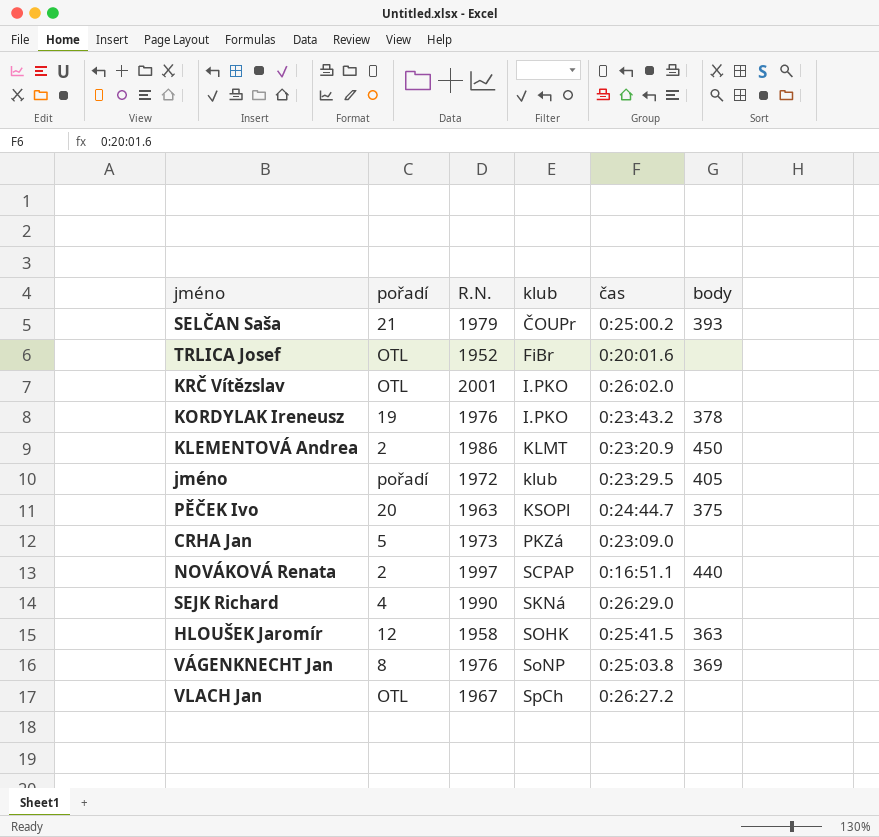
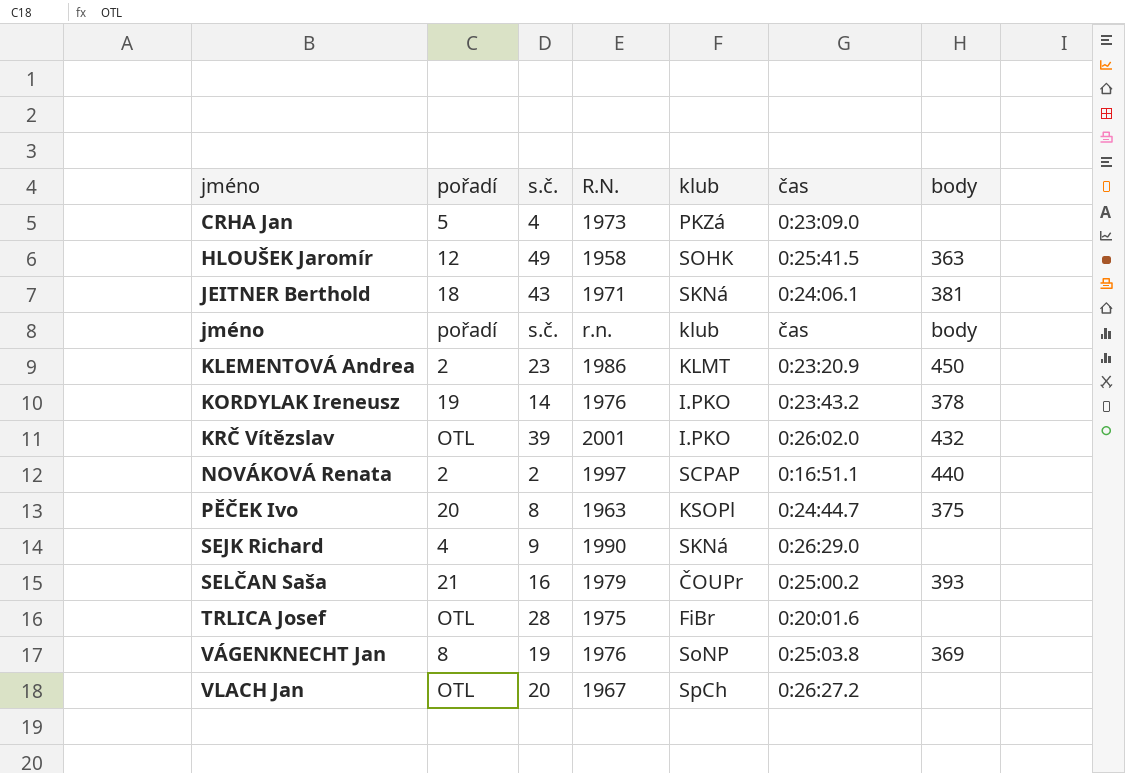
row order: klub ascending -> jméno ascending
column s.č. | position: none -> 3
row JEITNER Berthold: none -> 18 | 43 | 1971 | SKNá | 0:24:06.1 | 381
jméno | R.N.: 1972 -> r.n.
jméno | čas: 0:23:29.5 -> čas
jméno | body: 405 -> body
KRČ Vítězslav | body: none -> 432
TRLICA Josef | R.N.: 1952 -> 1975

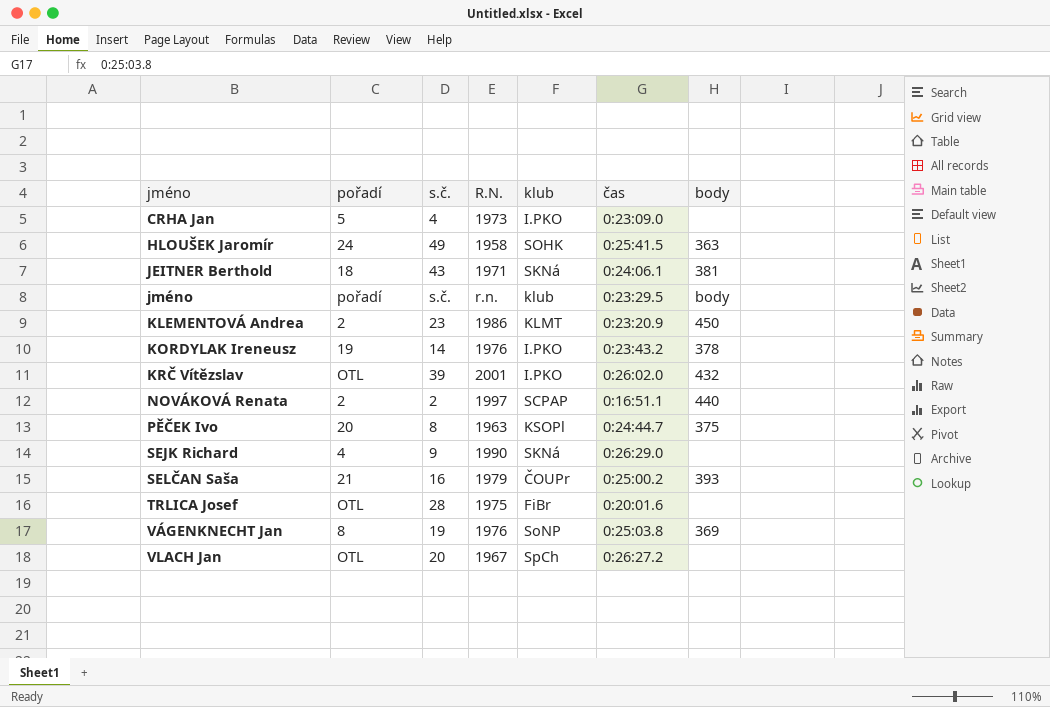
CRHA Jan | klub: PKZá -> I.PKO
HLOUŠEK Jaromír | pořadí: 12 -> 24
jméno | čas: čas -> 0:23:29.5

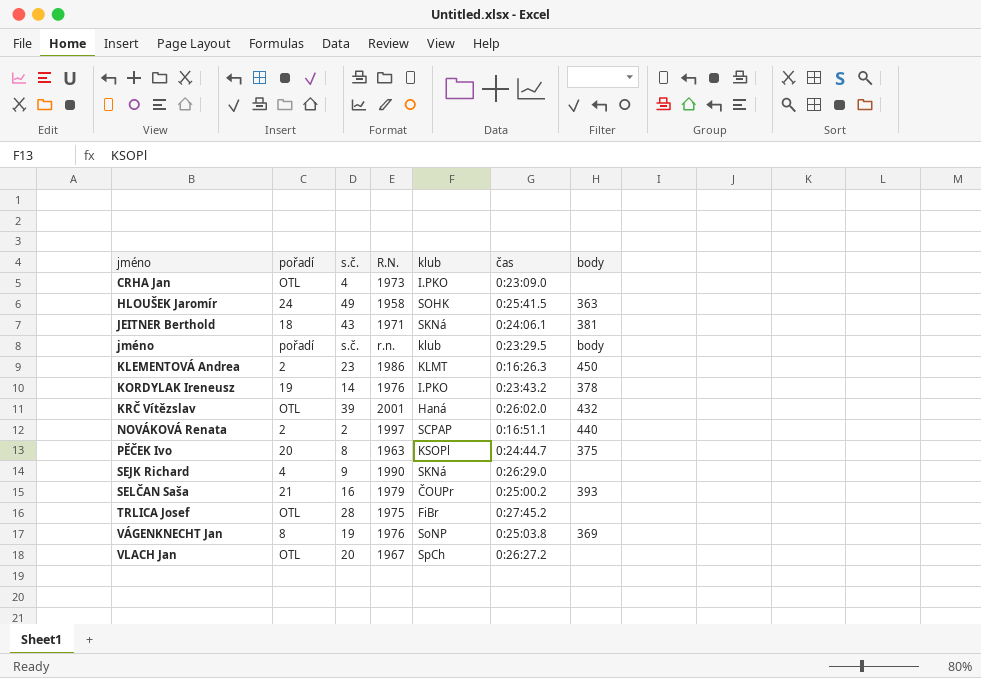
CRHA Jan | pořadí: 5 -> OTL
KLEMENTOVÁ Andrea | čas: 0:23:20.9 -> 0:16:26.3
KRČ Vítězslav | klub: I.PKO -> Haná
TRLICA Josef | čas: 0:20:01.6 -> 0:27:45.2

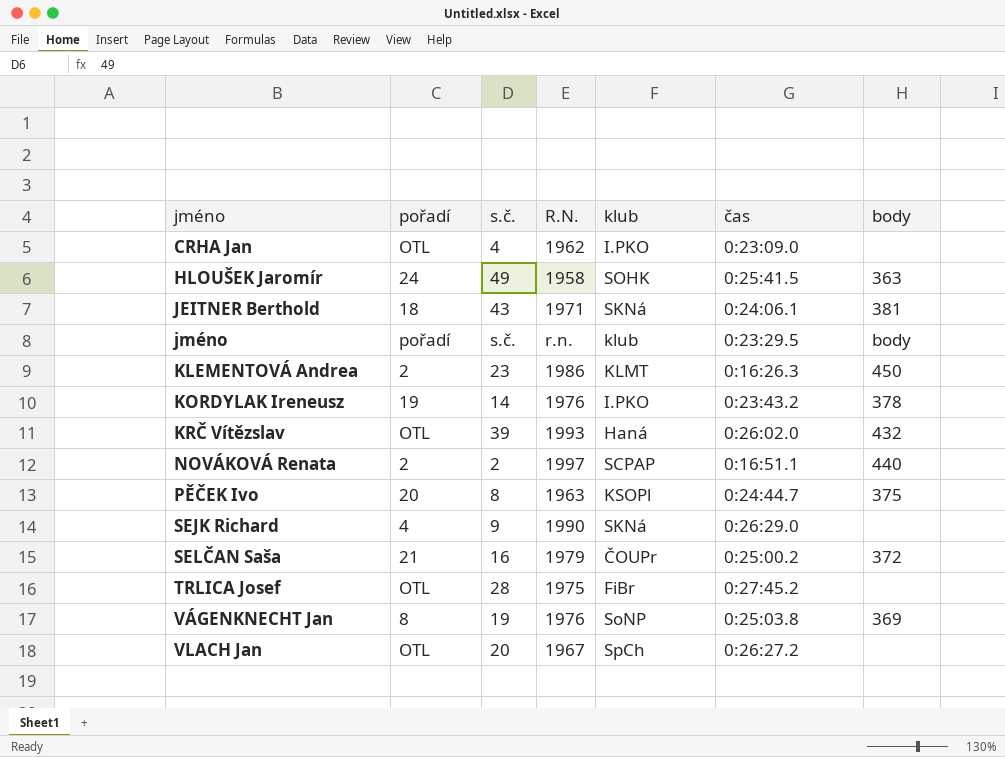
CRHA Jan | R.N.: 1973 -> 1962
KRČ Vítězslav | R.N.: 2001 -> 1993
SELČAN Saša | body: 393 -> 372

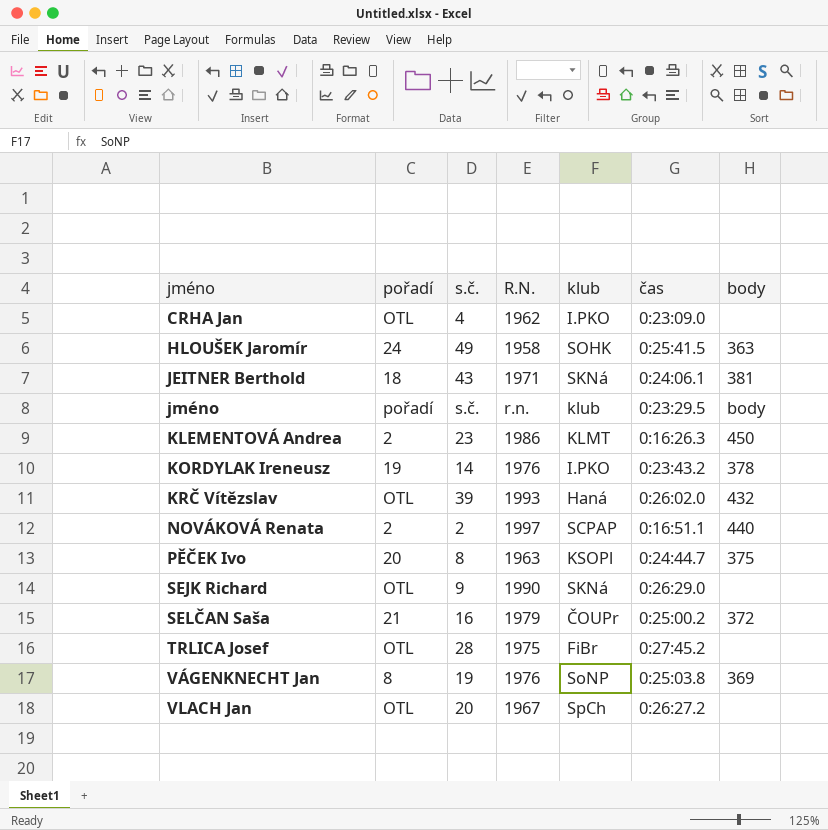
SEJK Richard | pořadí: 4 -> OTL

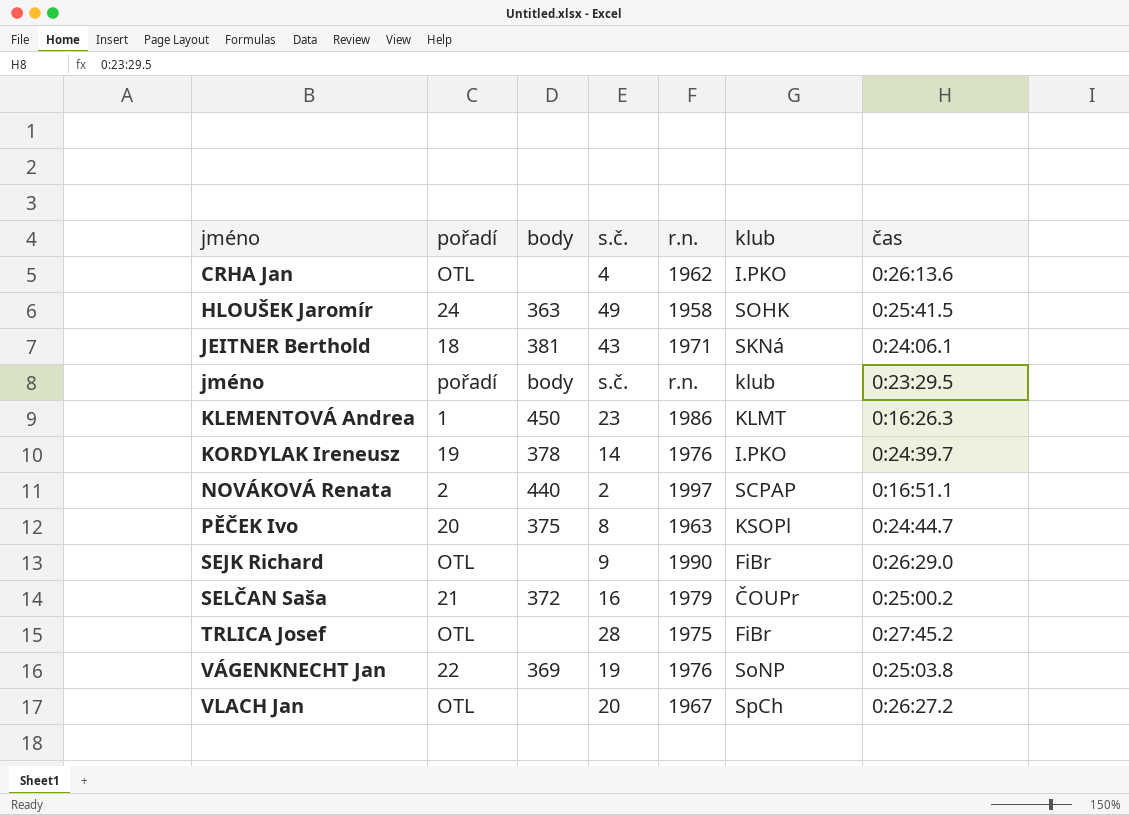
column body | position: 7 -> 3
column name: R.N. -> r.n.
row KRČ Vítězslav: OTL | 39 | 1993 | Haná | 0:26:02.0 | 432 -> none
CRHA Jan | čas: 0:23:09.0 -> 0:26:13.6
KLEMENTOVÁ Andrea | pořadí: 2 -> 1
KORDYLAK Ireneusz | čas: 0:23:43.2 -> 0:24:39.7
SEJK Richard | klub: SKNá -> FiBr
VÁGENKNECHT Jan | pořadí: 8 -> 22

